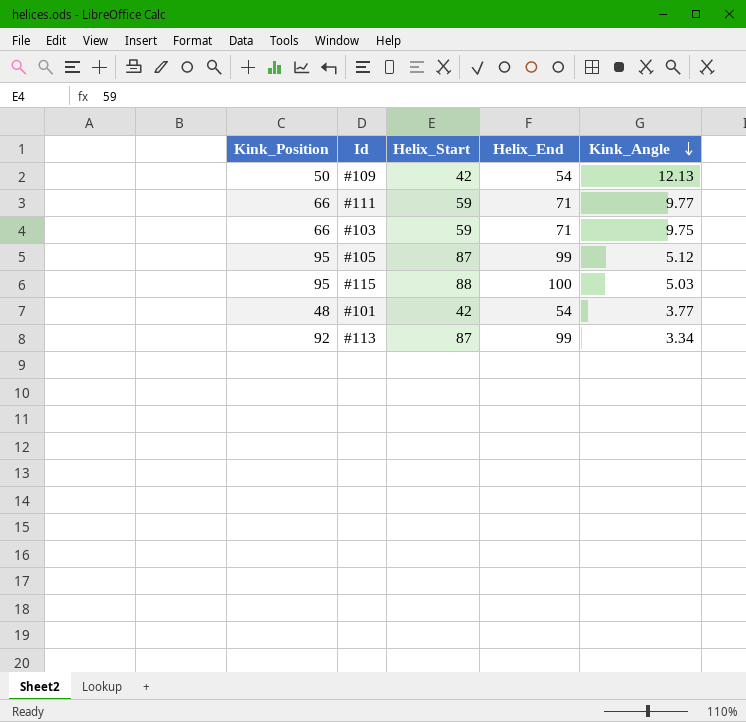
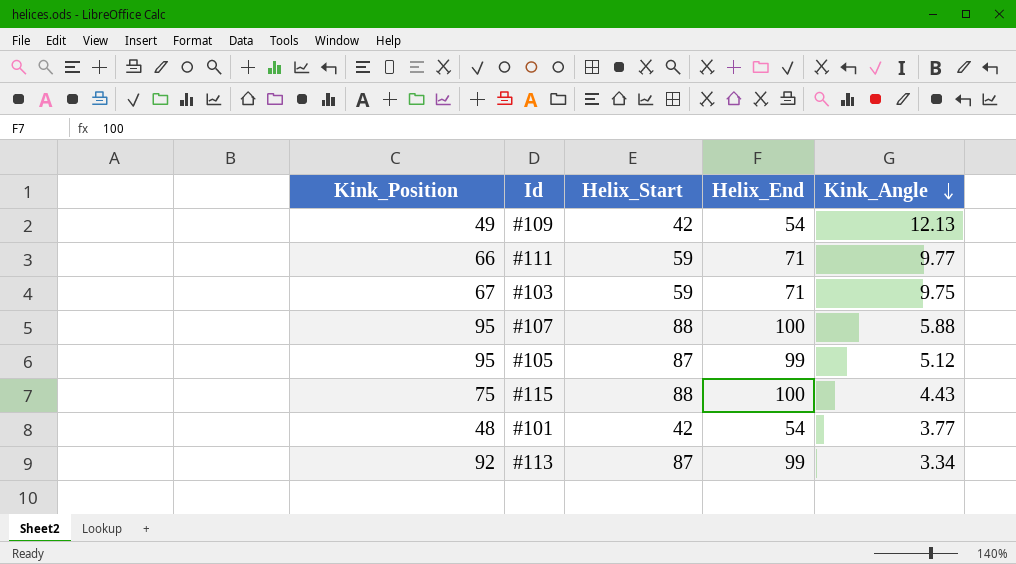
#109 | Kink_Position: 50 -> 49
#103 | Kink_Position: 66 -> 67
row #107: none -> 95 | 88 | 100 | 5.88
#115 | Kink_Position: 95 -> 75
#115 | Kink_Angle: 5.03 -> 4.43

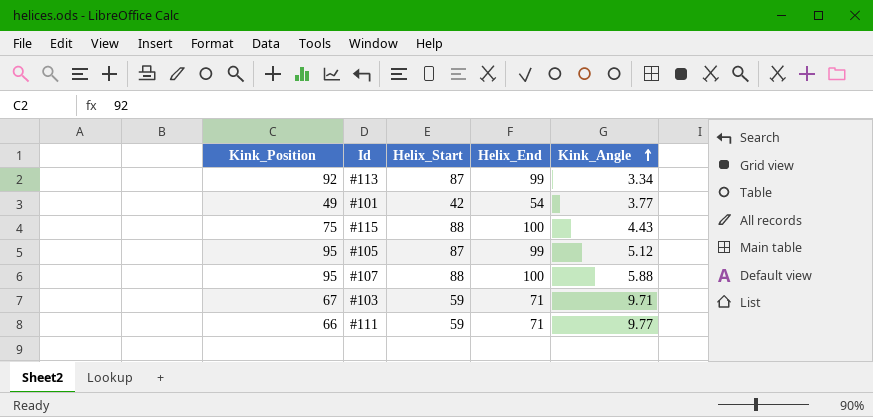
row order: Kink_Angle descending -> Kink_Angle ascending
row #109: 49 | 42 | 54 | 12.13 -> none
#101 | Kink_Position: 48 -> 49
#103 | Kink_Angle: 9.75 -> 9.71

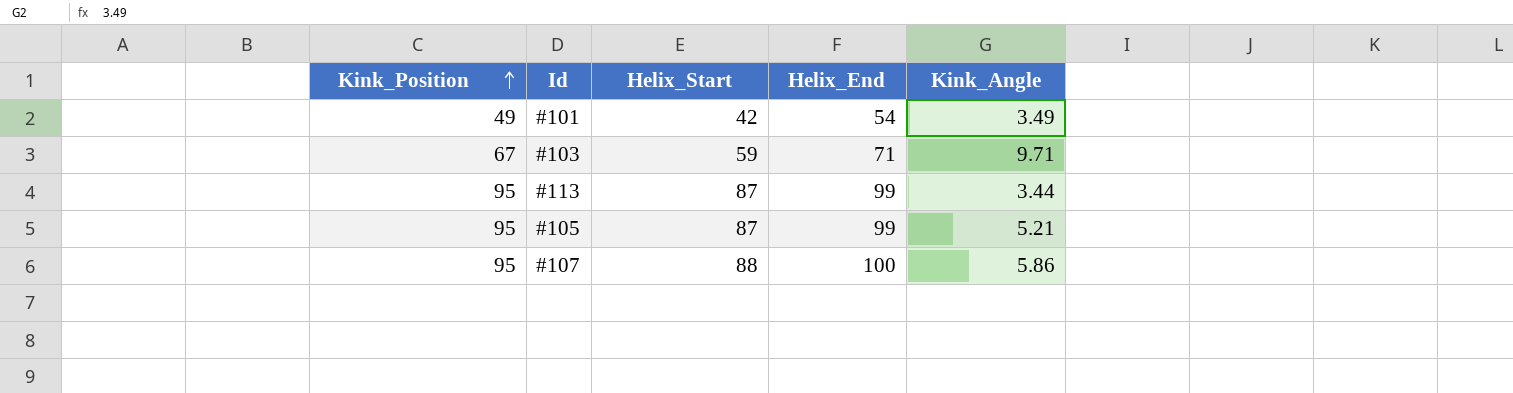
row order: Kink_Angle ascending -> Kink_Position ascending
row #115: 75 | 88 | 100 | 4.43 -> none
row #111: 66 | 59 | 71 | 9.77 -> none
#101 | Kink_Angle: 3.77 -> 3.49
#113 | Kink_Position: 92 -> 95
#113 | Kink_Angle: 3.34 -> 3.44
#105 | Kink_Angle: 5.12 -> 5.21
#107 | Kink_Angle: 5.88 -> 5.86

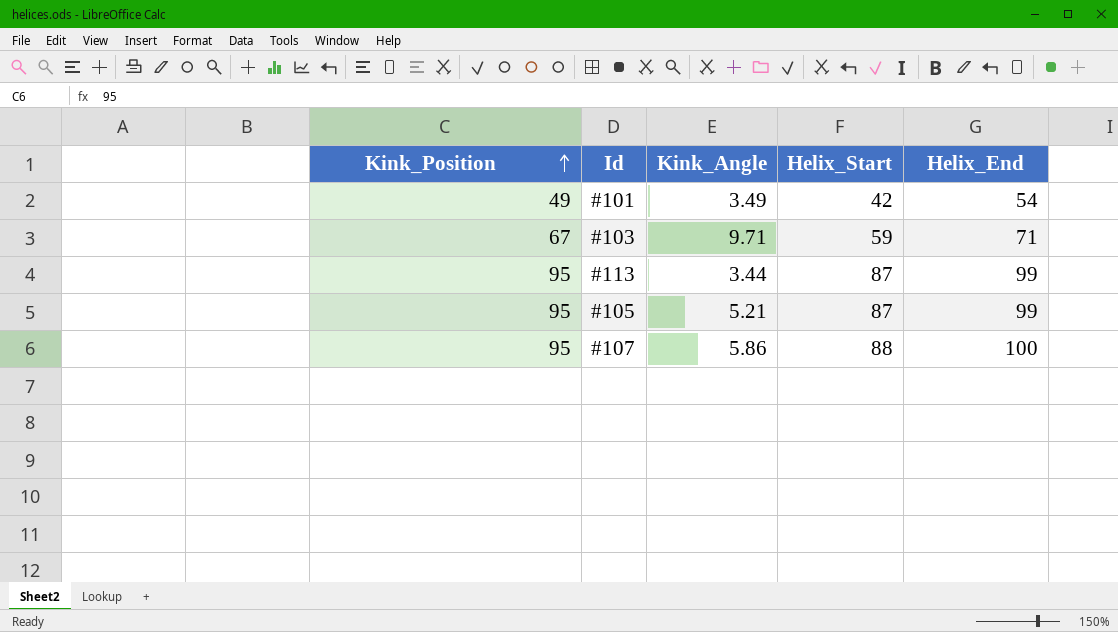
column Kink_Angle | position: 5 -> 3

